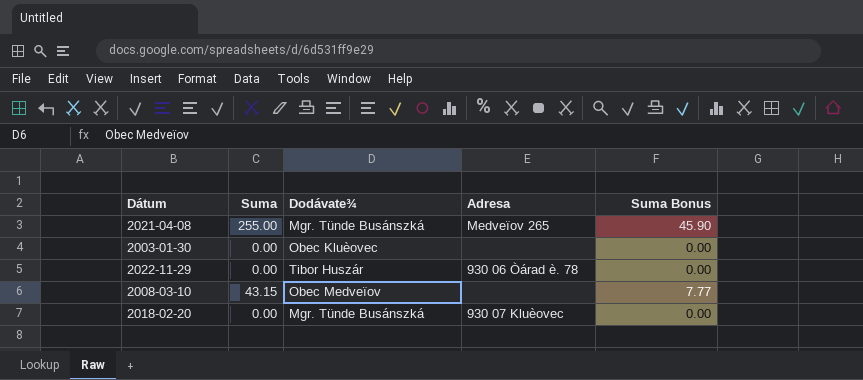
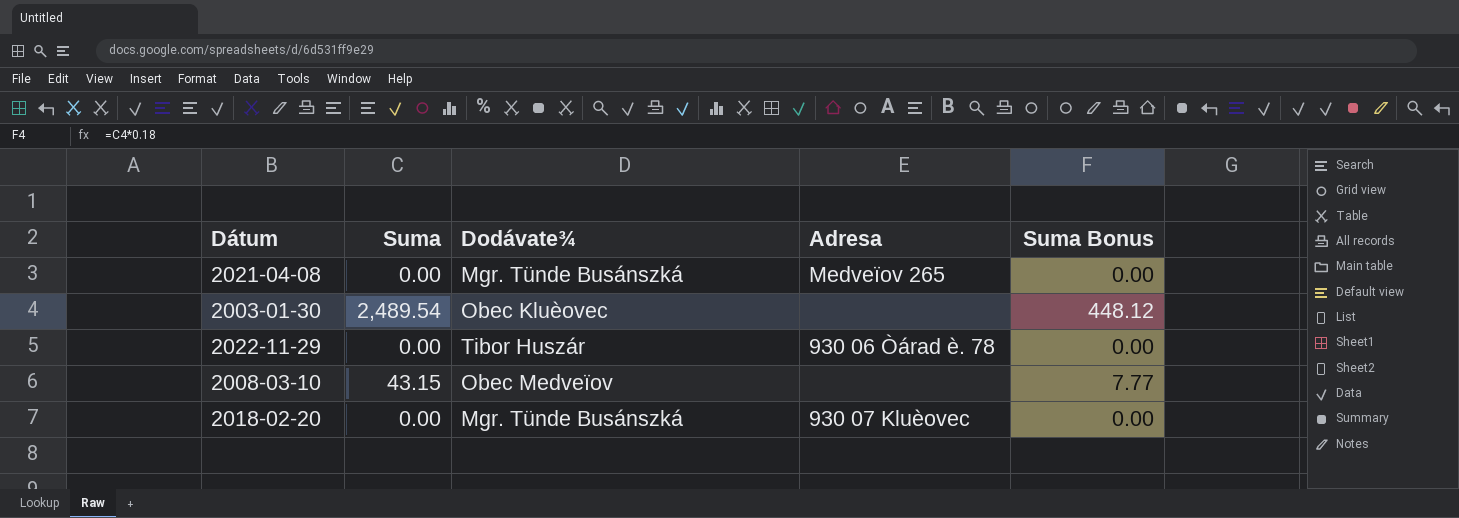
2021-04-08 | Suma: 255.00 -> 0.00
2021-04-08 | Suma Bonus: 45.90 -> 0.00
2003-01-30 | Suma: 0.00 -> 2,489.54
2003-01-30 | Suma Bonus: 0.00 -> 448.12

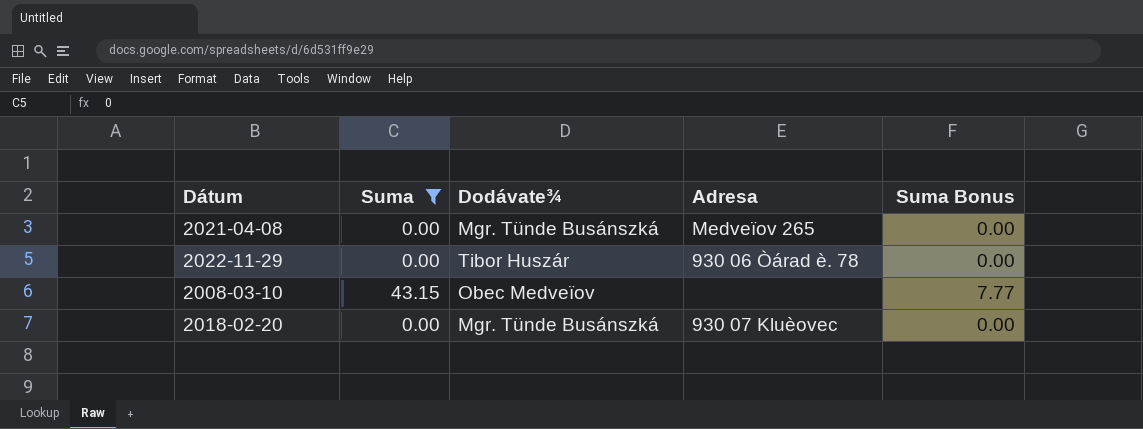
filter: none -> Suma != 2,489.54

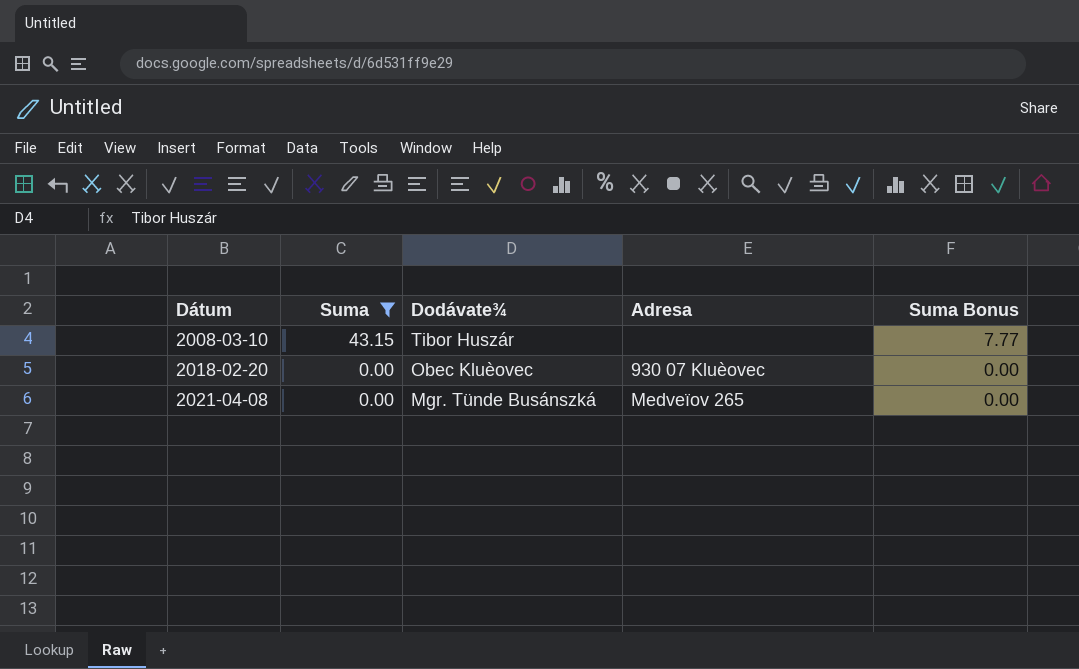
row order: none -> Dátum ascending
row 2022-11-29: 0.00 | Tibor Huszár | 930 06 Òárad è. 78 | 0.00 -> none
2008-03-10 | Dodávate¾: Obec Medveïov -> Tibor Huszár
2018-02-20 | Dodávate¾: Mgr. Tünde Busánszká -> Obec Kluèovec

